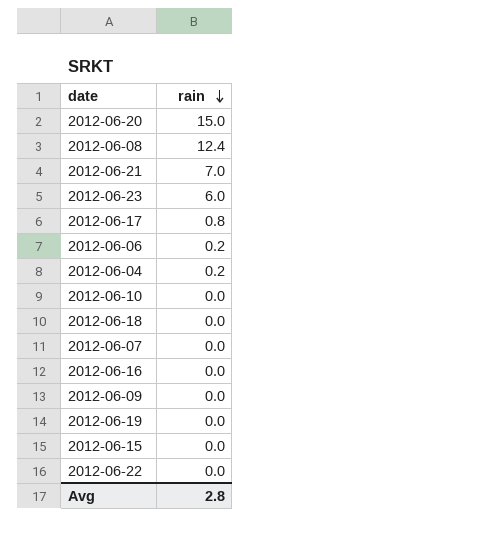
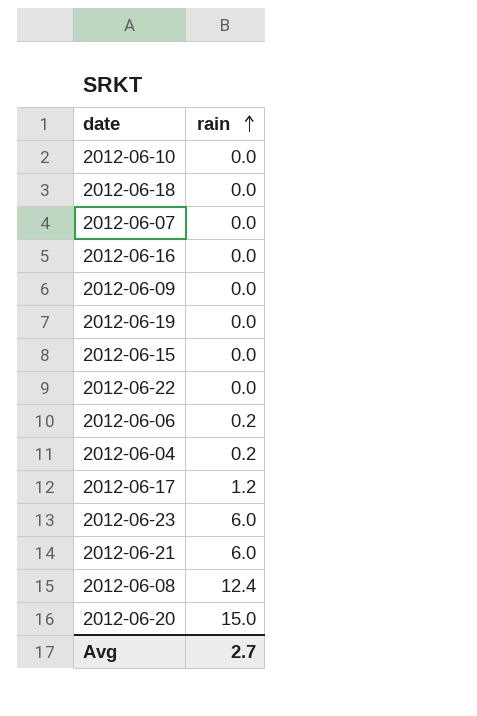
row order: rain descending -> rain ascending
2012-06-17 | rain: 0.8 -> 1.2
2012-06-21 | rain: 7.0 -> 6.0
Avg | rain: 2.8 -> 2.7

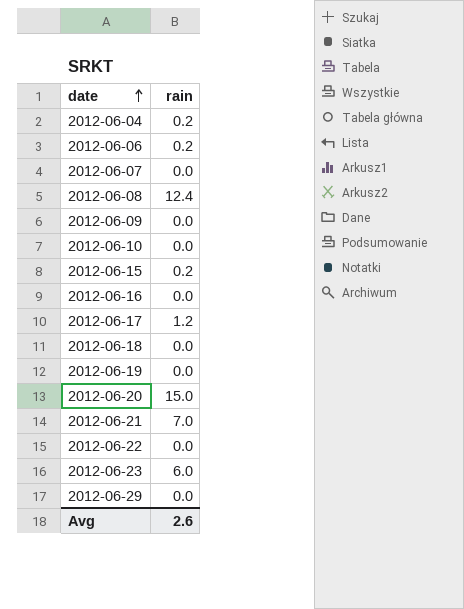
row order: rain ascending -> date ascending
2012-06-15 | rain: 0.0 -> 0.2
2012-06-21 | rain: 6.0 -> 7.0
row 2012-06-29: none -> 0.0
Avg | rain: 2.7 -> 2.6

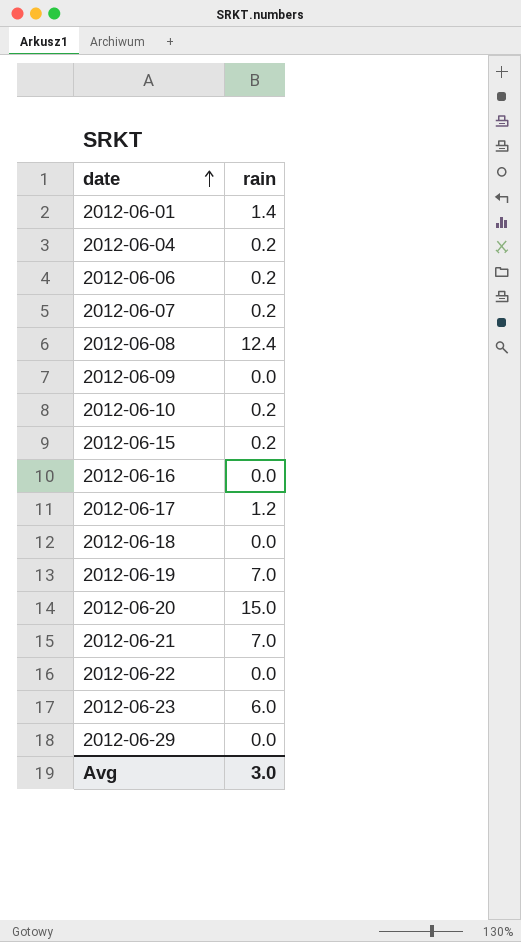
row 2012-06-01: none -> 1.4
2012-06-07 | rain: 0.0 -> 0.2
2012-06-10 | rain: 0.0 -> 0.2
2012-06-19 | rain: 0.0 -> 7.0
Avg | rain: 2.6 -> 3.0

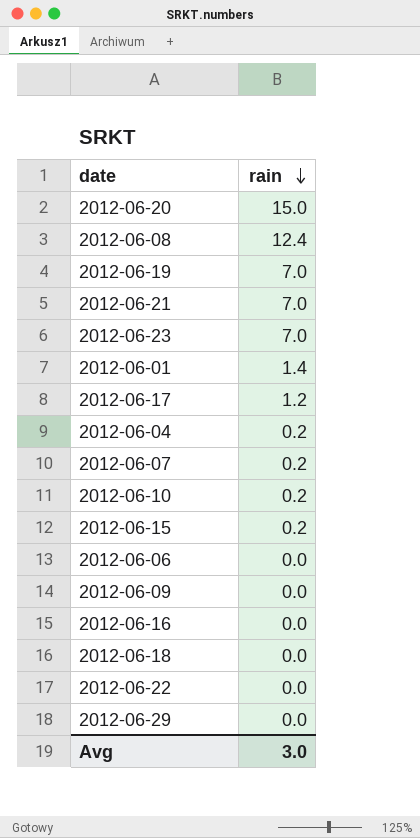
row order: date ascending -> rain descending
2012-06-23 | rain: 6.0 -> 7.0
2012-06-06 | rain: 0.2 -> 0.0

